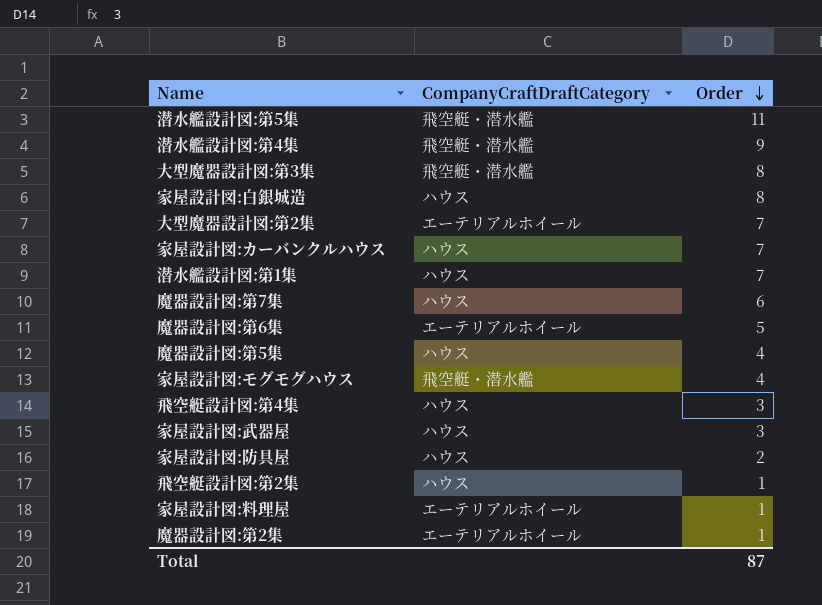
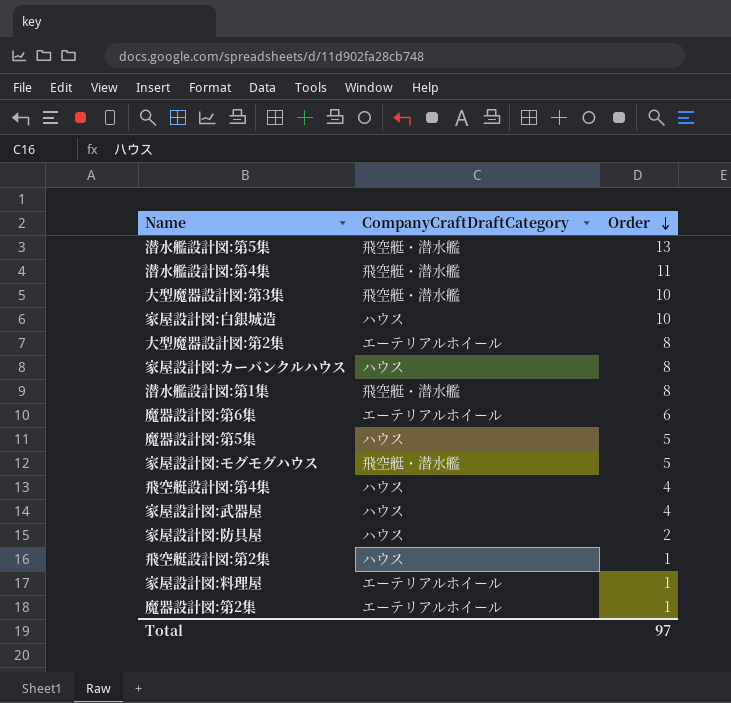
row 魔器設計図:第7集: ハウス | 6 -> none
潜水艦設計図:第5集 | Order: 11 -> 13
潜水艦設計図:第4集 | Order: 9 -> 11
大型魔器設計図:第3集 | Order: 8 -> 10
家屋設計図:白銀城造 | Order: 8 -> 10
大型魔器設計図:第2集 | Order: 7 -> 8
家屋設計図:カーバンクルハウス | Order: 7 -> 8
潜水艦設計図:第1集 | CompanyCraftDraftCategory: ハウス -> 飛空艇・潜水艦
潜水艦設計図:第1集 | Order: 7 -> 8
魔器設計図:第6集 | Order: 5 -> 6
魔器設計図:第5集 | Order: 4 -> 5
家屋設計図:モグモグハウス | Order: 4 -> 5
飛空艇設計図:第4集 | Order: 3 -> 4
家屋設計図:武器屋 | Order: 3 -> 4
Total | Order: 87 -> 97

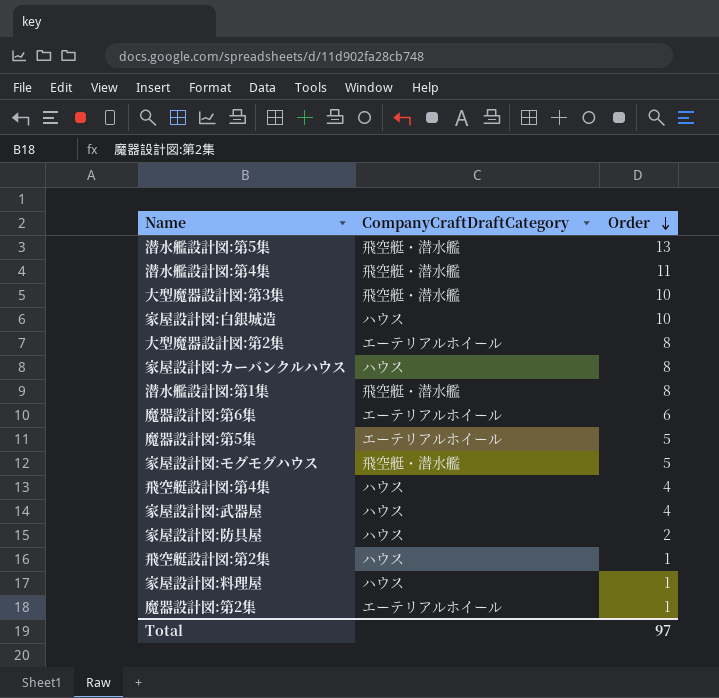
魔器設計図:第5集 | CompanyCraftDraftCategory: ハウス -> エーテリアルホイール
家屋設計図:料理屋 | CompanyCraftDraftCategory: エーテリアルホイール -> ハウス

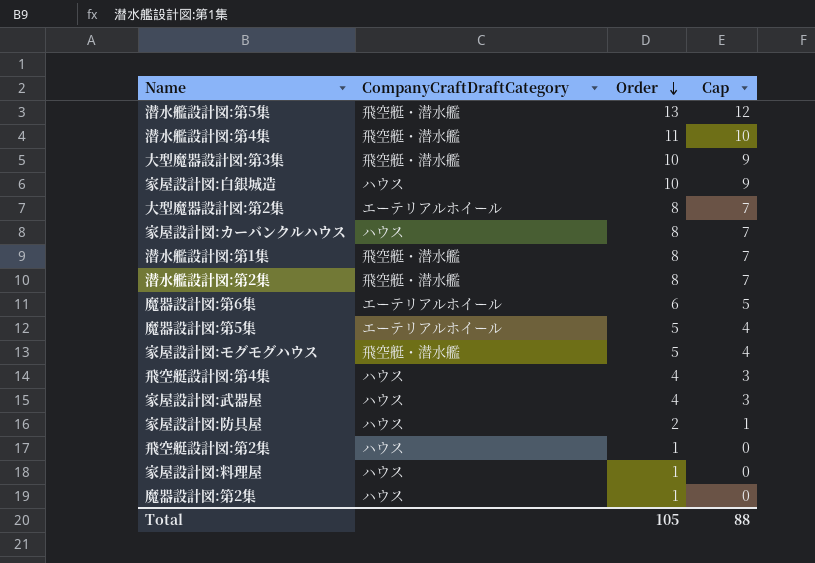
column Cap | formula: none -> [Order] - 1
row 潜水艦設計図:第2集: none -> 飛空艇・潜水艦 | 8 | 7
魔器設計図:第2集 | CompanyCraftDraftCategory: エーテリアルホイール -> ハウス
Total | Order: 97 -> 105

